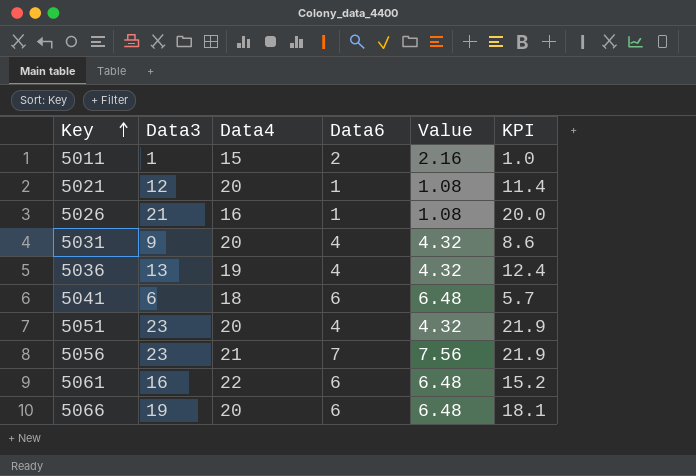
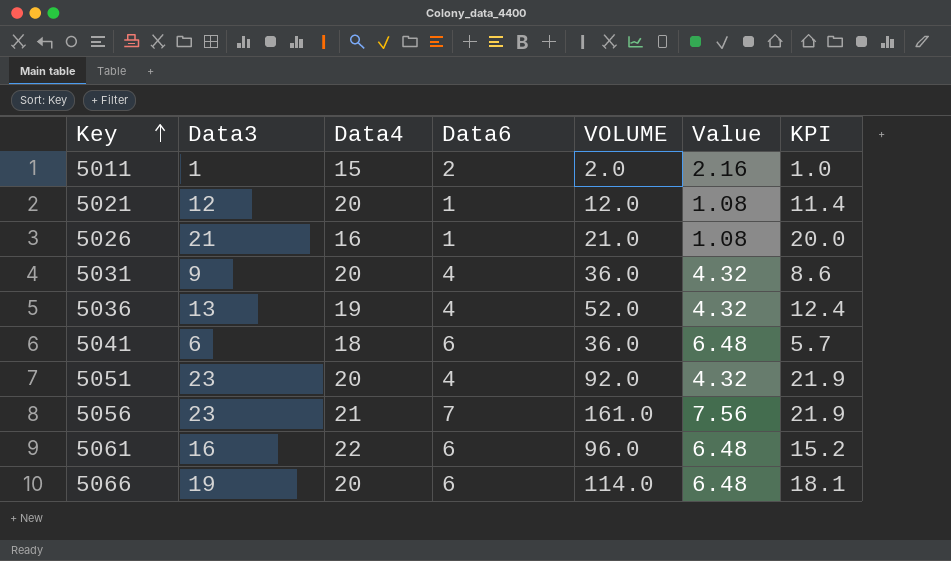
column VOLUME | formula: none -> [Data3] * [Data6]

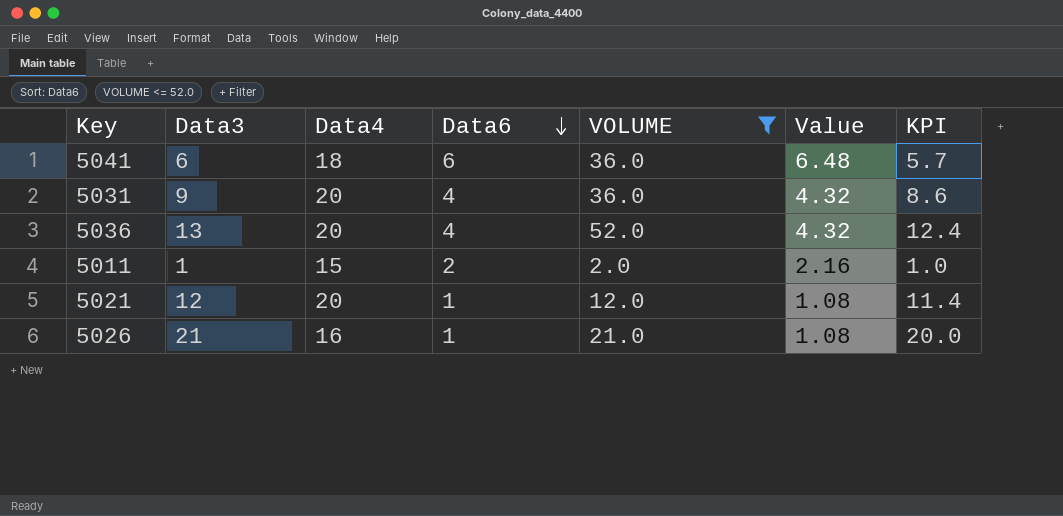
filter: none -> VOLUME <= 52.0
row order: Key ascending -> Data6 descending
5036 | Data4: 19 -> 20

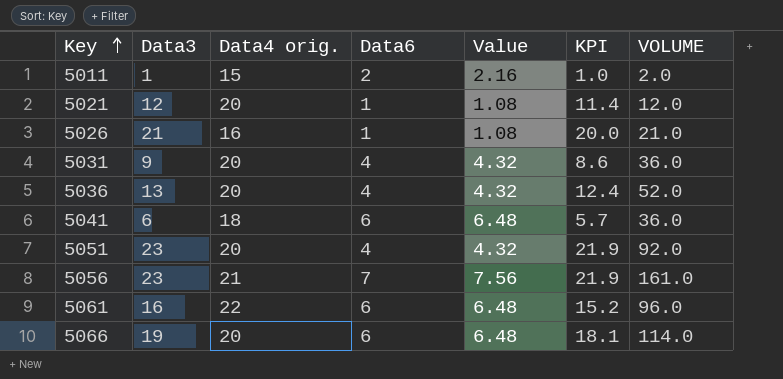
filter: VOLUME <= 52.0 -> none
row order: Data6 descending -> Key ascending
column name: Data4 -> Data4 orig.
column VOLUME | position: 5 -> 7

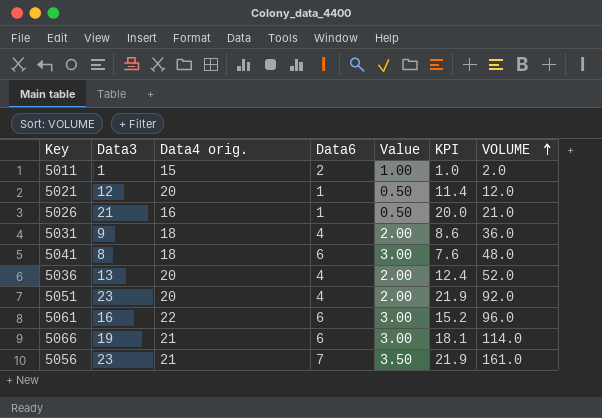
row order: Key ascending -> VOLUME ascending
column Value | formula: [Data6] * 1.08 -> [Data6] * 0.5
5031 | Data4 orig.: 20 -> 18
5041 | Data3: 6 -> 8
5041 | KPI: 5.7 -> 7.6
5041 | VOLUME: 36.0 -> 48.0
5066 | Data4 orig.: 20 -> 21

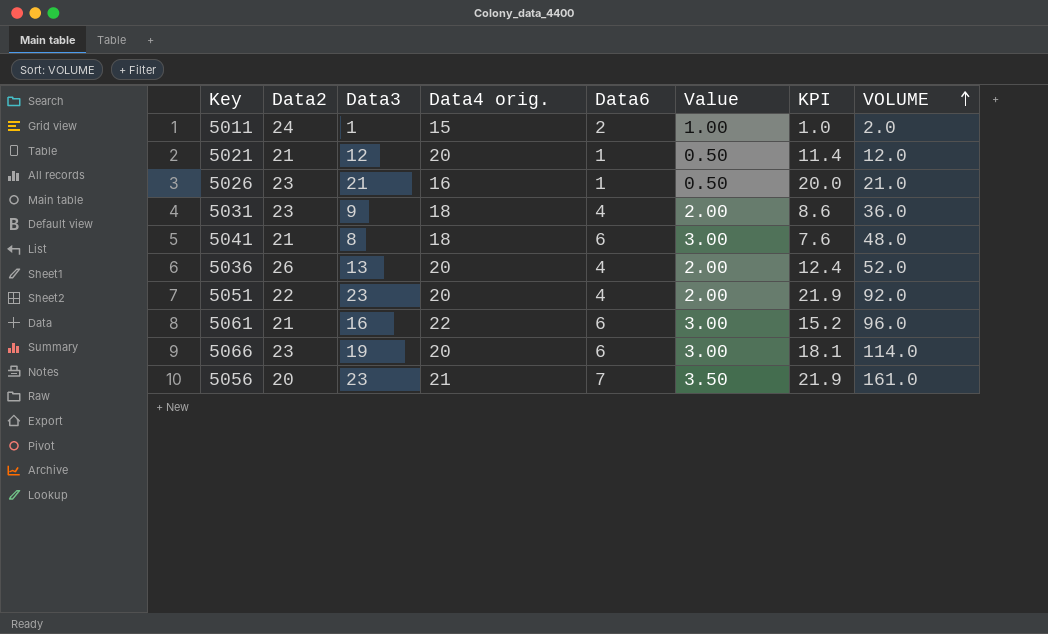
column Data2 | position: none -> 2
5066 | Data4 orig.: 21 -> 20

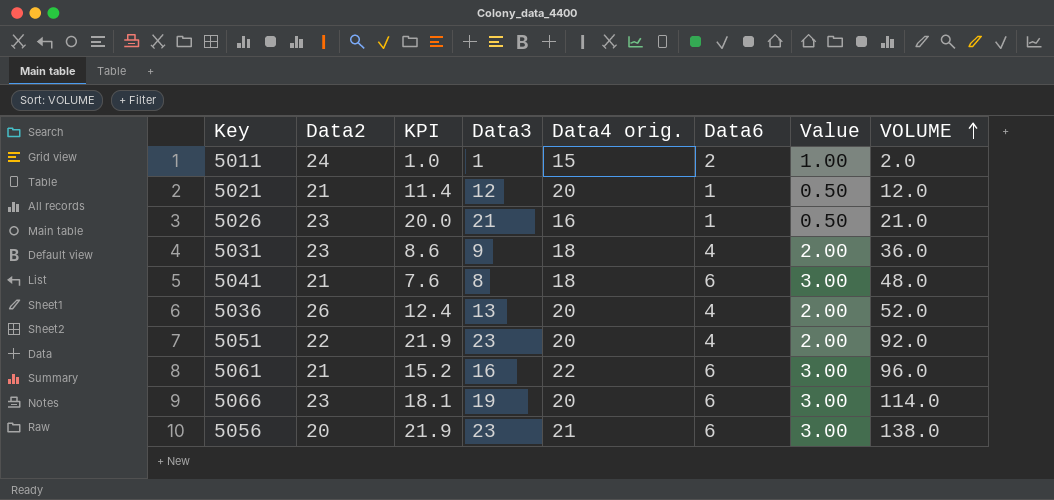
column KPI | position: 7 -> 3
5056 | Data6: 7 -> 6
5056 | Value: 3.50 -> 3.00
5056 | VOLUME: 161.0 -> 138.0

